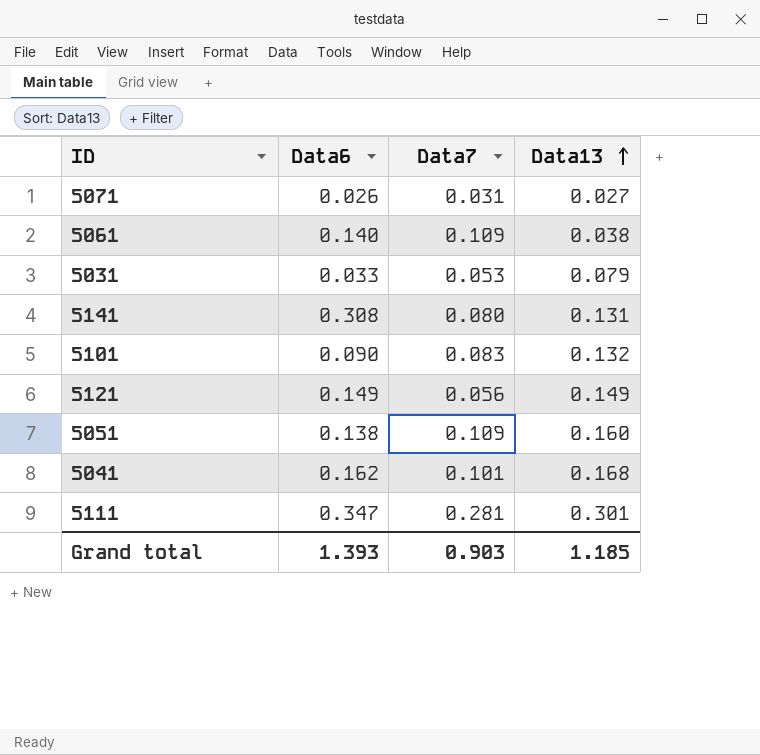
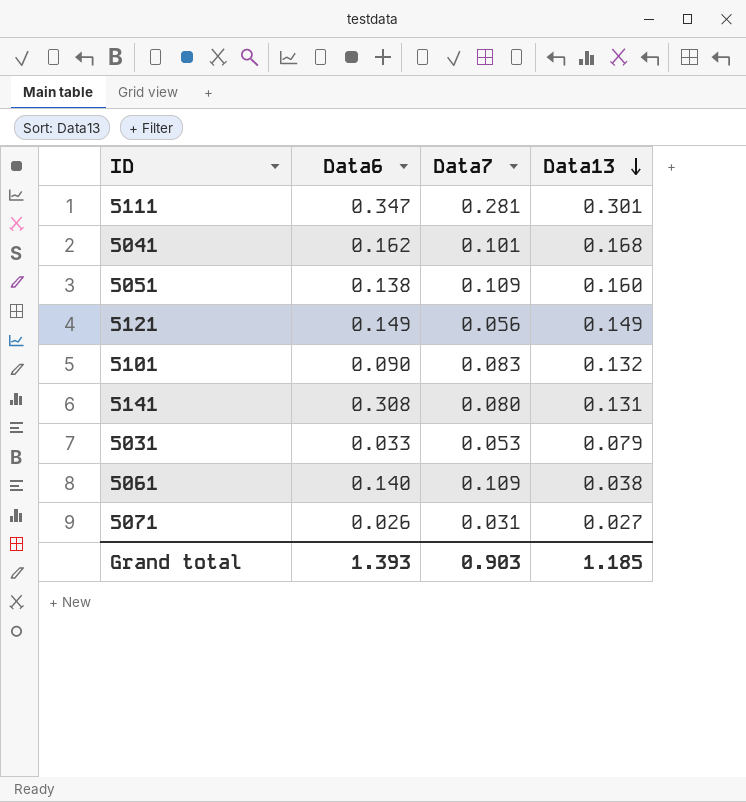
row order: Data13 ascending -> Data13 descending

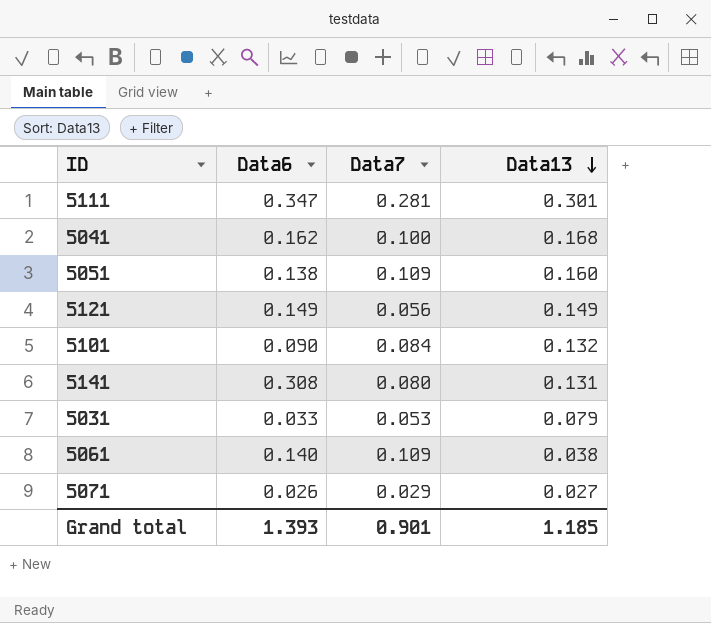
5041 | Data7: 0.101 -> 0.100
5101 | Data7: 0.083 -> 0.084
5071 | Data7: 0.031 -> 0.029
Grand total | Data7: 0.903 -> 0.901

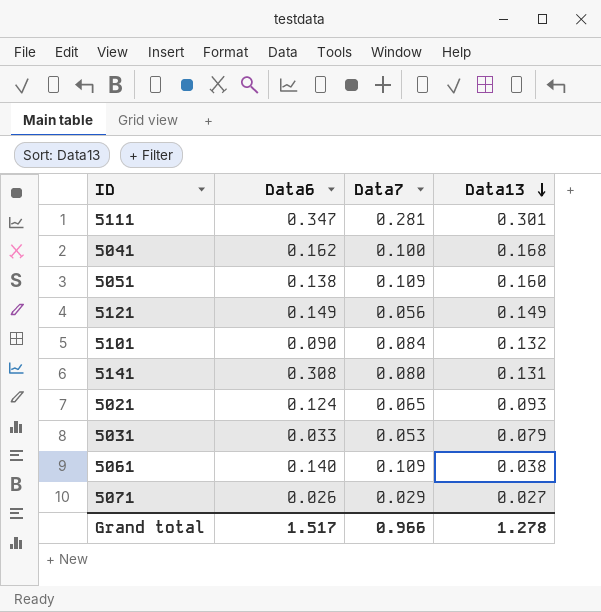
row 5021: none -> 0.124 | 0.065 | 0.093
Grand total | Data6: 1.393 -> 1.517
Grand total | Data7: 0.901 -> 0.966
Grand total | Data13: 1.185 -> 1.278

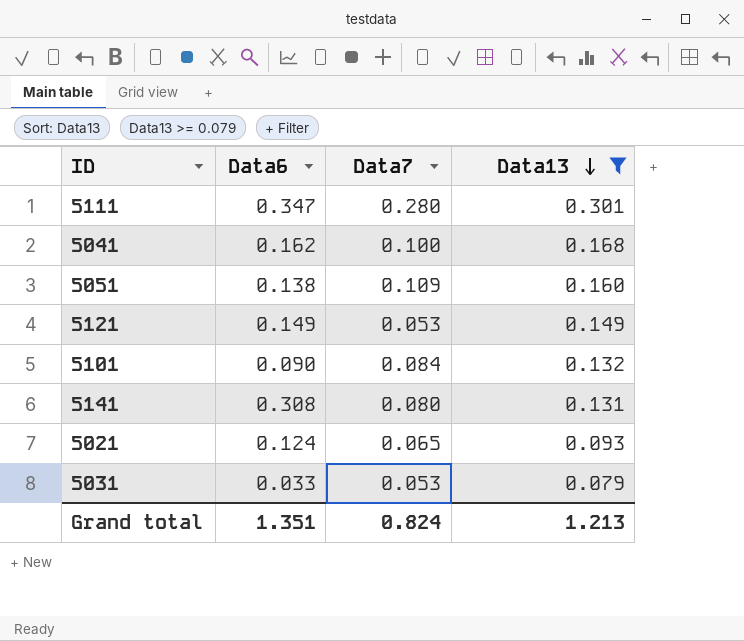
filter: none -> Data13 >= 0.079
5111 | Data7: 0.281 -> 0.280
5121 | Data7: 0.056 -> 0.053
Grand total | Data6: 1.517 -> 1.351
Grand total | Data7: 0.966 -> 0.824
Grand total | Data13: 1.278 -> 1.213

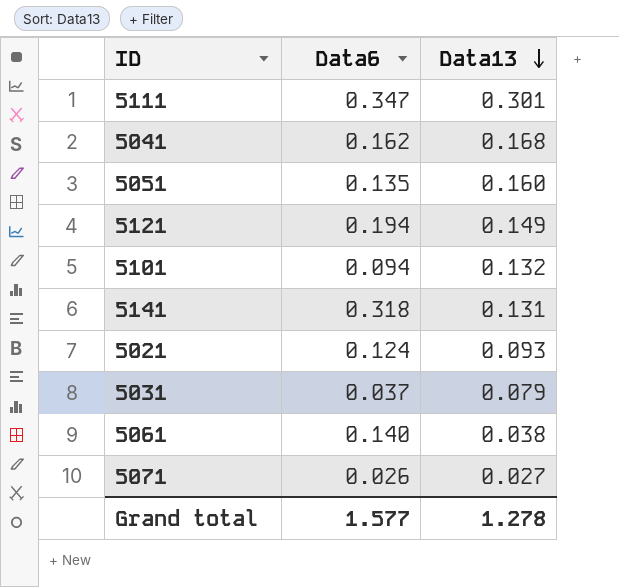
filter: Data13 >= 0.079 -> none
column Data7 | position: 3 -> none
5051 | Data6: 0.138 -> 0.135
5121 | Data6: 0.149 -> 0.194
5101 | Data6: 0.090 -> 0.094
5141 | Data6: 0.308 -> 0.318
5031 | Data6: 0.033 -> 0.037
Grand total | Data6: 1.351 -> 1.577
Grand total | Data13: 1.213 -> 1.278

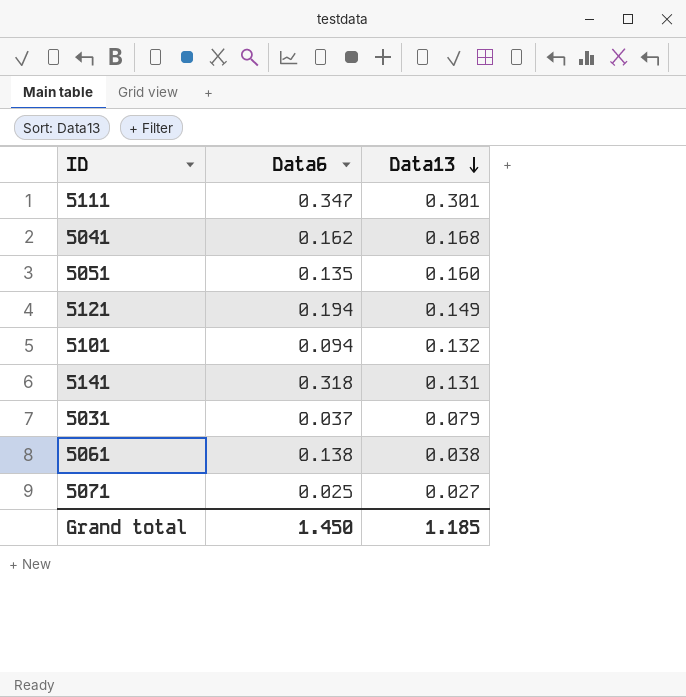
row 5021: 0.124 | 0.093 -> none
5061 | Data6: 0.140 -> 0.138
5071 | Data6: 0.026 -> 0.025
Grand total | Data6: 1.577 -> 1.450
Grand total | Data13: 1.278 -> 1.185

